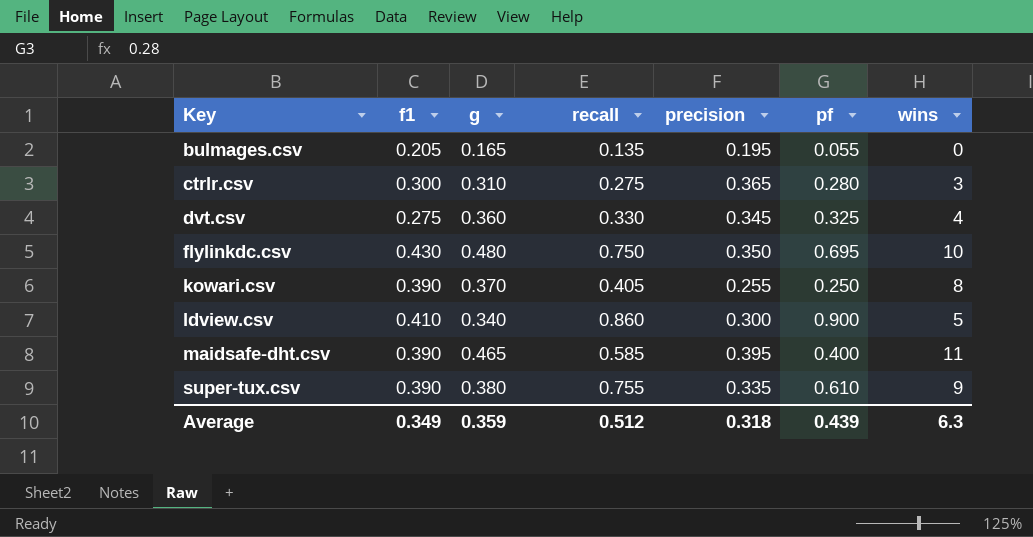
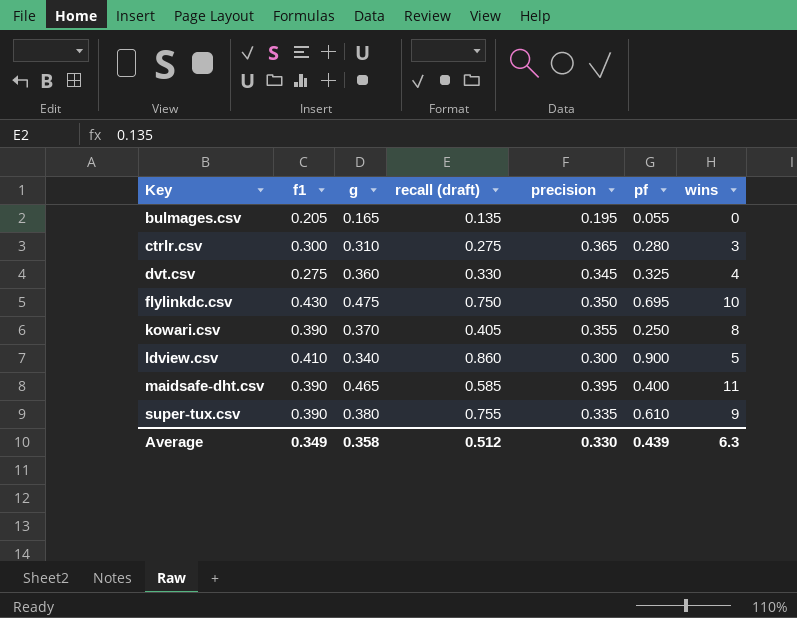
column name: recall -> recall (draft)
flylinkdc.csv | g: 0.480 -> 0.475
kowari.csv | precision: 0.255 -> 0.355
Average | g: 0.359 -> 0.358
Average | precision: 0.318 -> 0.330

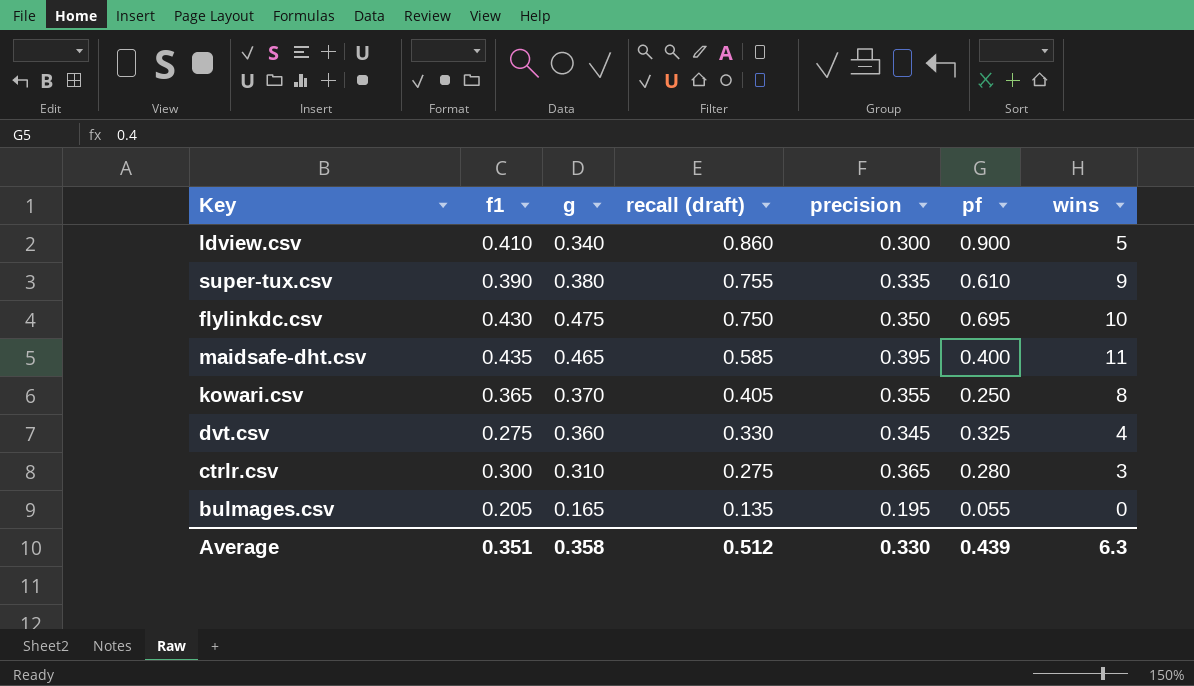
row order: Key ascending -> recall (draft) descending
maidsafe-dht.csv | f1: 0.390 -> 0.435
kowari.csv | f1: 0.390 -> 0.365
Average | f1: 0.349 -> 0.351

